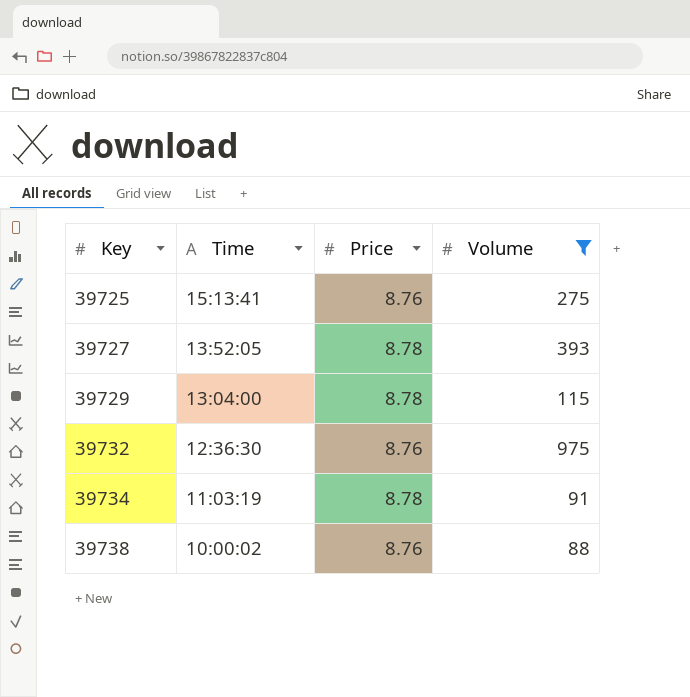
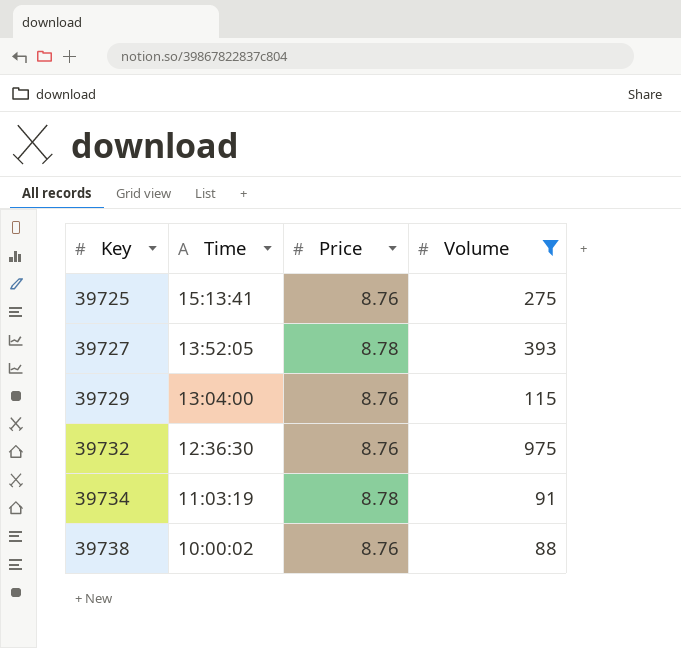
39729 | Price: 8.78 -> 8.76

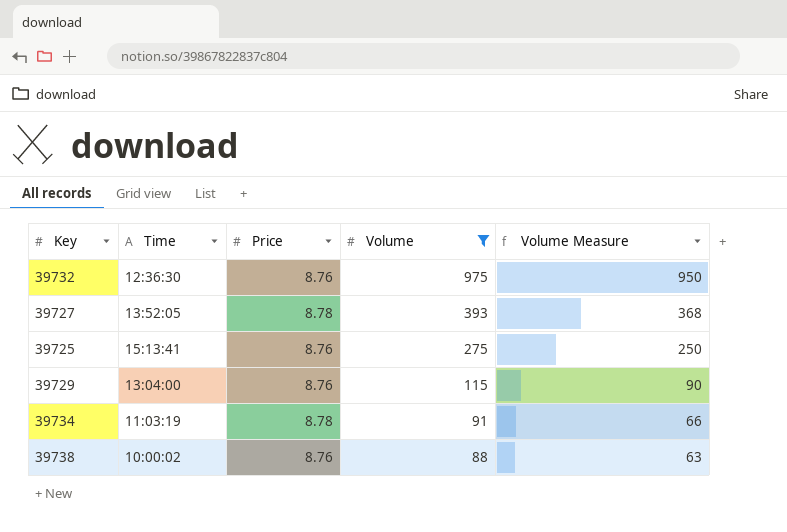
row order: Key ascending -> Volume descending
column Volume Measure | formula: none -> [Volume] - 25

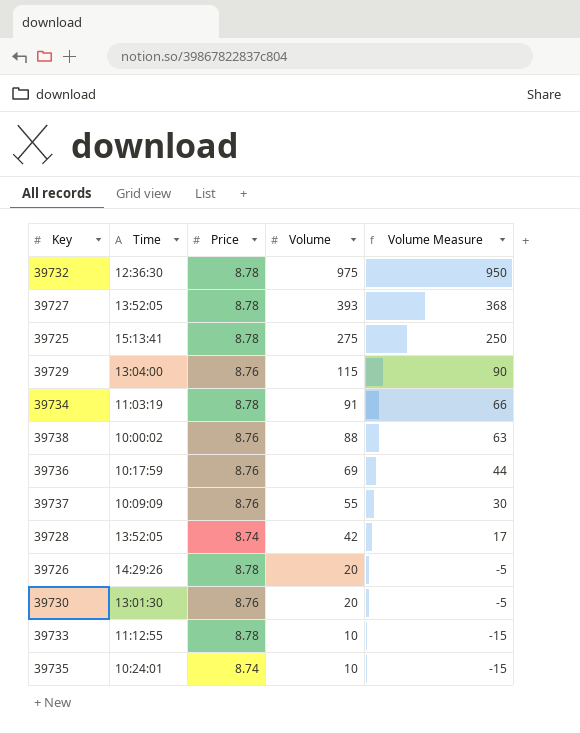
filter: Volume >= 88 -> none
39732 | Price: 8.76 -> 8.78
39725 | Price: 8.76 -> 8.78

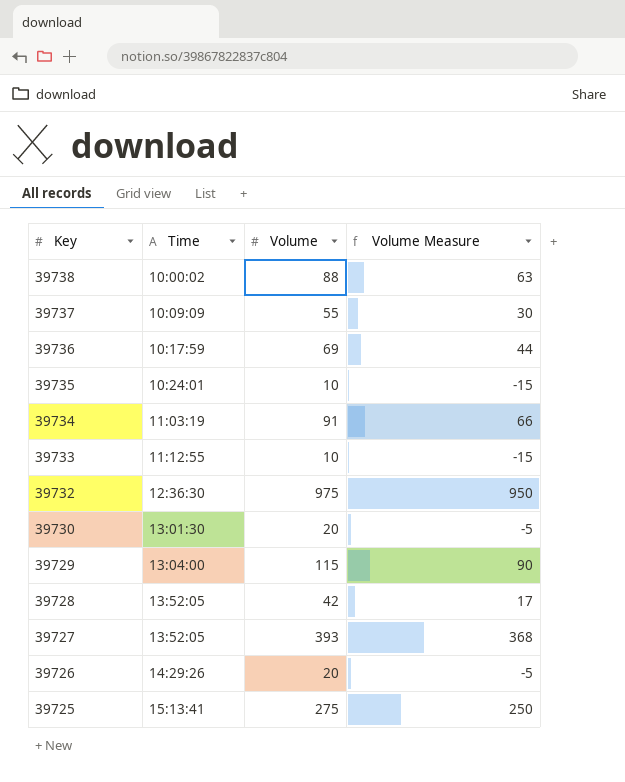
row order: Volume descending -> Key descending
column Price | position: 3 -> none

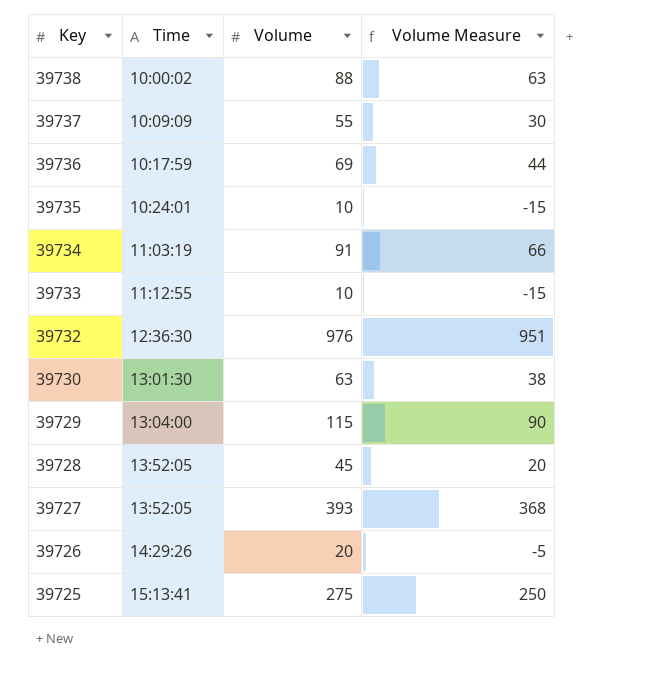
39732 | Volume: 975 -> 976
39732 | Volume Measure: 950 -> 951
39730 | Volume: 20 -> 63
39730 | Volume Measure: -5 -> 38
39728 | Volume: 42 -> 45
39728 | Volume Measure: 17 -> 20

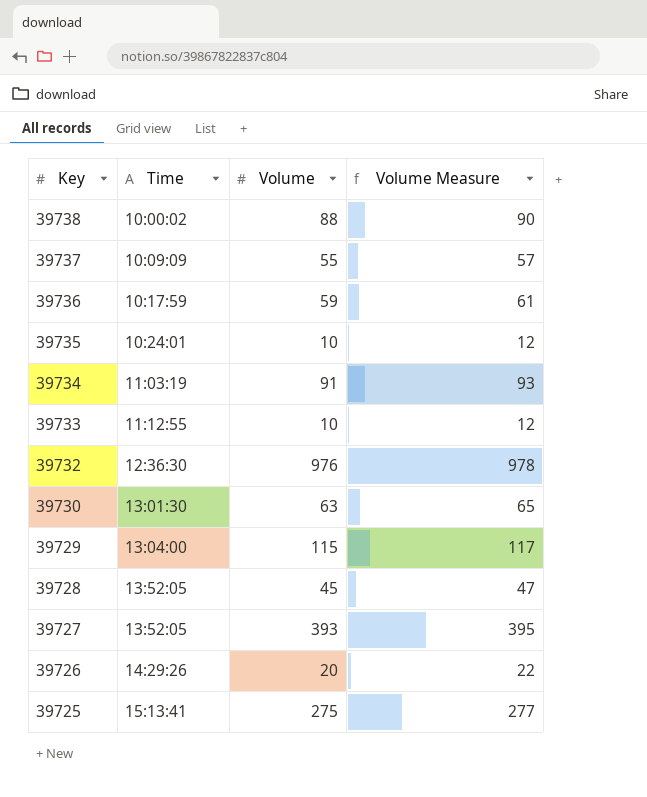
column Volume Measure | formula: [Volume] - 25 -> [Volume] + 2
39736 | Volume: 69 -> 59

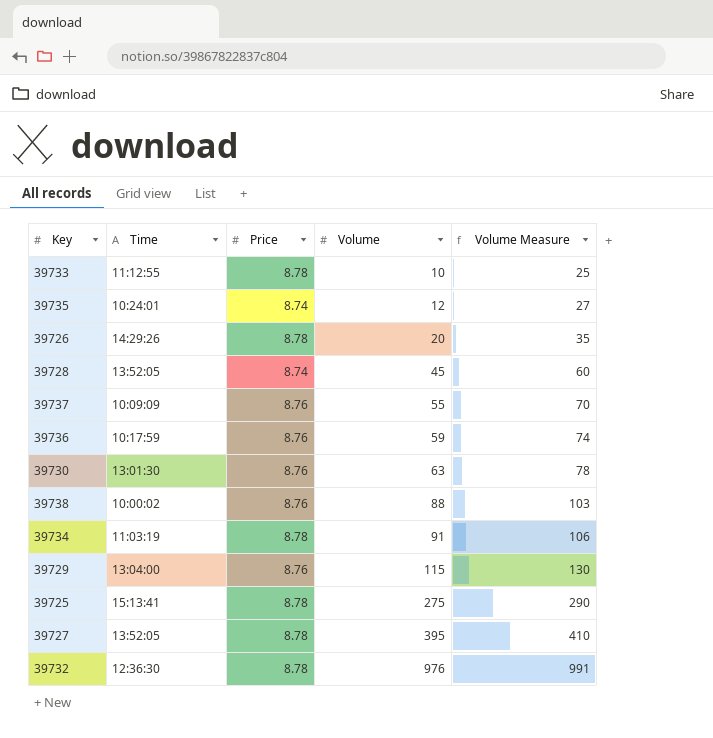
row order: Key descending -> Volume ascending
column Price | position: none -> 3
column Volume Measure | formula: [Volume] + 2 -> [Volume] + 15
39735 | Volume: 10 -> 12
39727 | Volume: 393 -> 395

